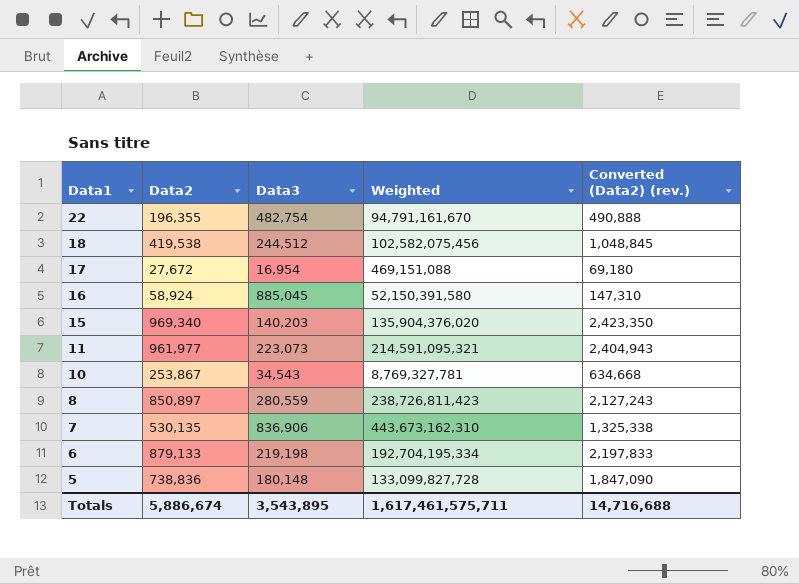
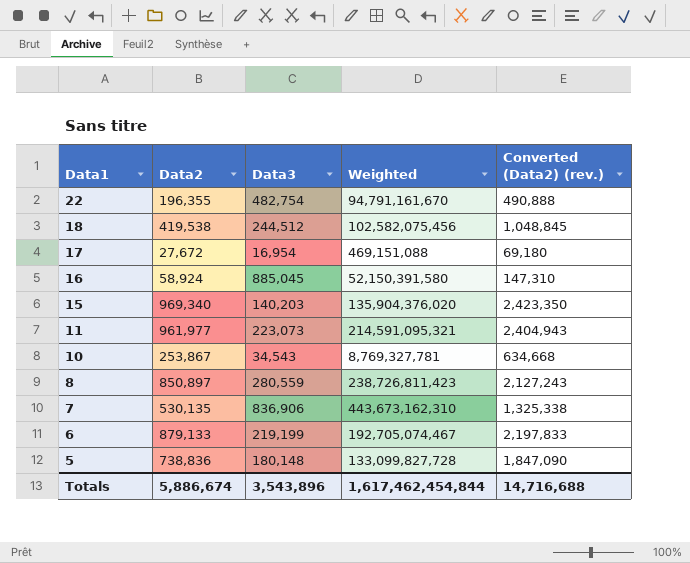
6 | Data3: 219,198 -> 219,199
6 | Weighted: 192,704,195,334 -> 192,705,074,467
Totals | Data3: 3,543,895 -> 3,543,896
Totals | Weighted: 1,617,461,575,711 -> 1,617,462,454,844

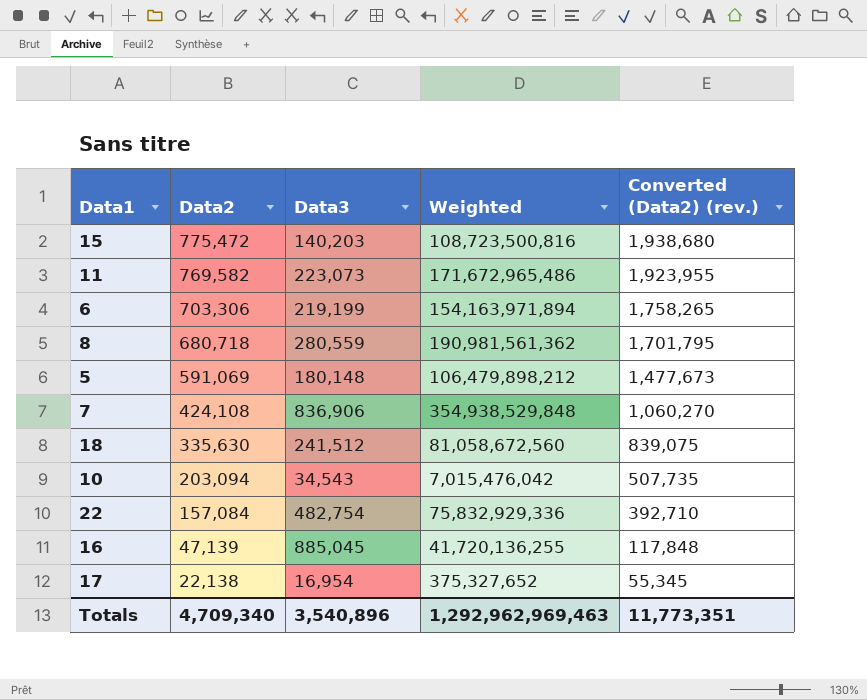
row order: Data1 descending -> Data2 descending
15 | Data2: 969,340 -> 775,472
15 | Weighted: 135,904,376,020 -> 108,723,500,816
15 | Converted (Data2) (rev.): 2,423,350 -> 1,938,680
11 | Data2: 961,977 -> 769,582
11 | Weighted: 214,591,095,321 -> 171,672,965,486
11 | Converted (Data2) (rev.): 2,404,943 -> 1,923,955
6 | Data2: 879,133 -> 703,306
6 | Weighted: 192,705,074,467 -> 154,163,971,894
6 | Converted (Data2) (rev.): 2,197,833 -> 1,758,265
8 | Data2: 850,897 -> 680,718
8 | Weighted: 238,726,811,423 -> 190,981,561,362
8 | Converted (Data2) (rev.): 2,127,243 -> 1,701,795
5 | Data2: 738,836 -> 591,069
5 | Weighted: 133,099,827,728 -> 106,479,898,212
5 | Converted (Data2) (rev.): 1,847,090 -> 1,477,673
7 | Data2: 530,135 -> 424,108
7 | Weighted: 443,673,162,310 -> 354,938,529,848
7 | Converted (Data2) (rev.): 1,325,338 -> 1,060,270
18 | Data2: 419,538 -> 335,630
18 | Data3: 244,512 -> 241,512
18 | Weighted: 102,582,075,456 -> 81,058,672,560
18 | Converted (Data2) (rev.): 1,048,845 -> 839,075
10 | Data2: 253,867 -> 203,094
10 | Weighted: 8,769,327,781 -> 7,015,476,042
10 | Converted (Data2) (rev.): 634,668 -> 507,735
22 | Data2: 196,355 -> 157,084
22 | Weighted: 94,791,161,670 -> 75,832,929,336
22 | Converted (Data2) (rev.): 490,888 -> 392,710
16 | Data2: 58,924 -> 47,139
16 | Weighted: 52,150,391,580 -> 41,720,136,255
16 | Converted (Data2) (rev.): 147,310 -> 117,848
17 | Data2: 27,672 -> 22,138
17 | Weighted: 469,151,088 -> 375,327,652
17 | Converted (Data2) (rev.): 69,180 -> 55,345
Totals | Data2: 5,886,674 -> 4,709,340
Totals | Data3: 3,543,896 -> 3,540,896
Totals | Weighted: 1,617,462,454,844 -> 1,292,962,969,463
Totals | Converted (Data2) (rev.): 14,716,688 -> 11,773,351

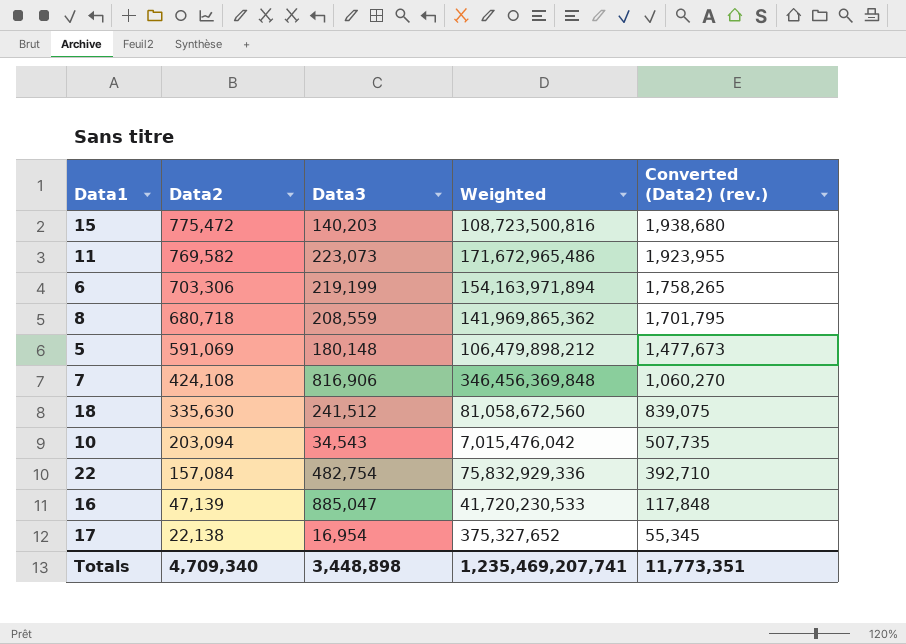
8 | Data3: 280,559 -> 208,559
8 | Weighted: 190,981,561,362 -> 141,969,865,362
7 | Data3: 836,906 -> 816,906
7 | Weighted: 354,938,529,848 -> 346,456,369,848
16 | Data3: 885,045 -> 885,047
16 | Weighted: 41,720,136,255 -> 41,720,230,533
Totals | Data3: 3,540,896 -> 3,448,898
Totals | Weighted: 1,292,962,969,463 -> 1,235,469,207,741

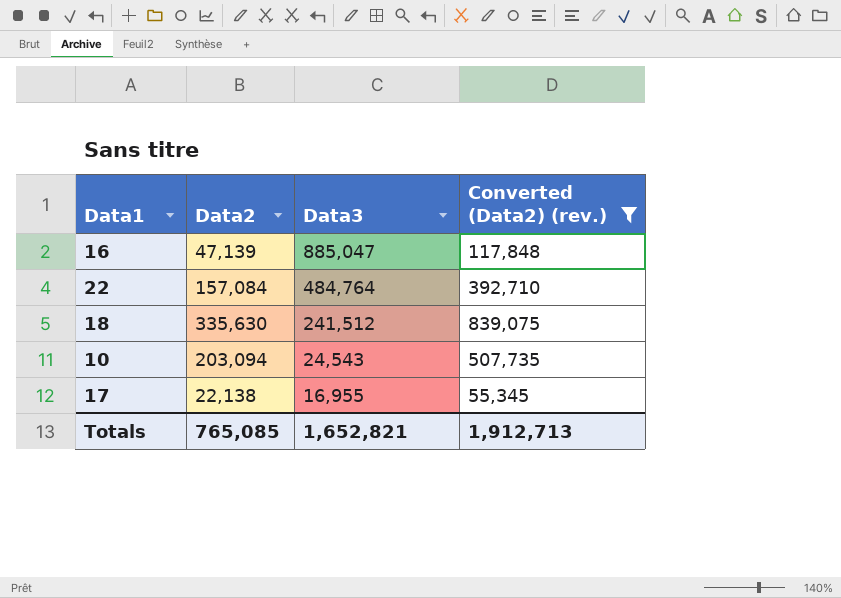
filter: none -> Converted (Data2) (rev.) <= 839,075
row order: Data2 descending -> Data3 descending
column Weighted | formula: [Data2] * [Data3] -> none
22 | Data3: 482,754 -> 484,764
10 | Data3: 34,543 -> 24,543
17 | Data3: 16,954 -> 16,955
Totals | Data2: 4,709,340 -> 765,085
Totals | Data3: 3,448,898 -> 1,652,821
Totals | Converted (Data2) (rev.): 11,773,351 -> 1,912,713

